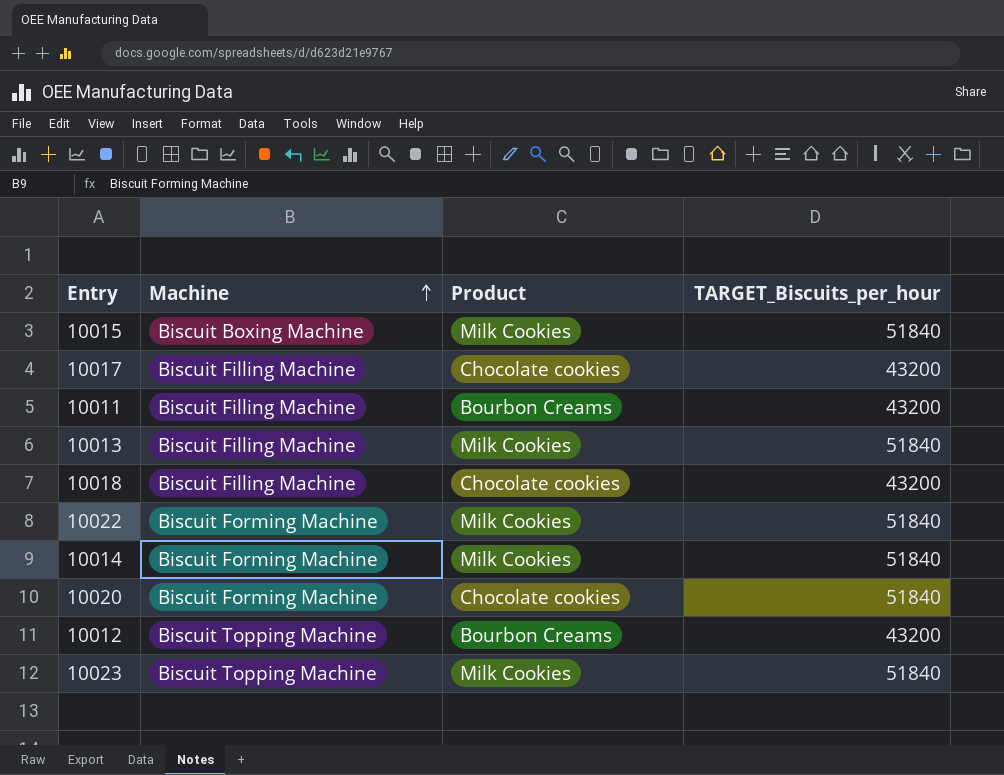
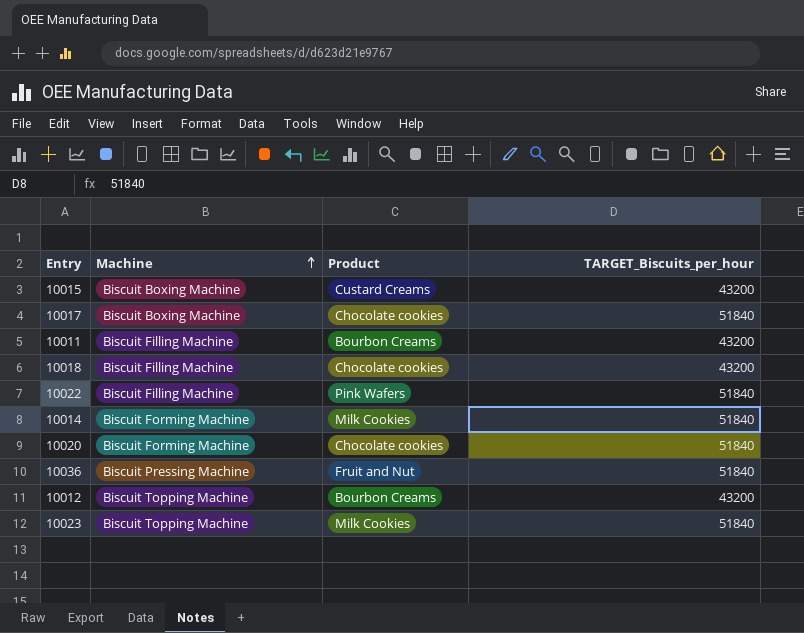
row 10013: Biscuit Filling Machine | Milk Cookies | 51840 -> none
10015 | Product: Milk Cookies -> Custard Creams
10015 | TARGET_Biscuits_per_hour: 51840 -> 43200
10017 | Machine: Biscuit Filling Machine -> Biscuit Boxing Machine
10017 | TARGET_Biscuits_per_hour: 43200 -> 51840
10022 | Machine: Biscuit Forming Machine -> Biscuit Filling Machine
10022 | Product: Milk Cookies -> Pink Wafers
row 10036: none -> Biscuit Pressing Machine | Fruit and Nut | 51840

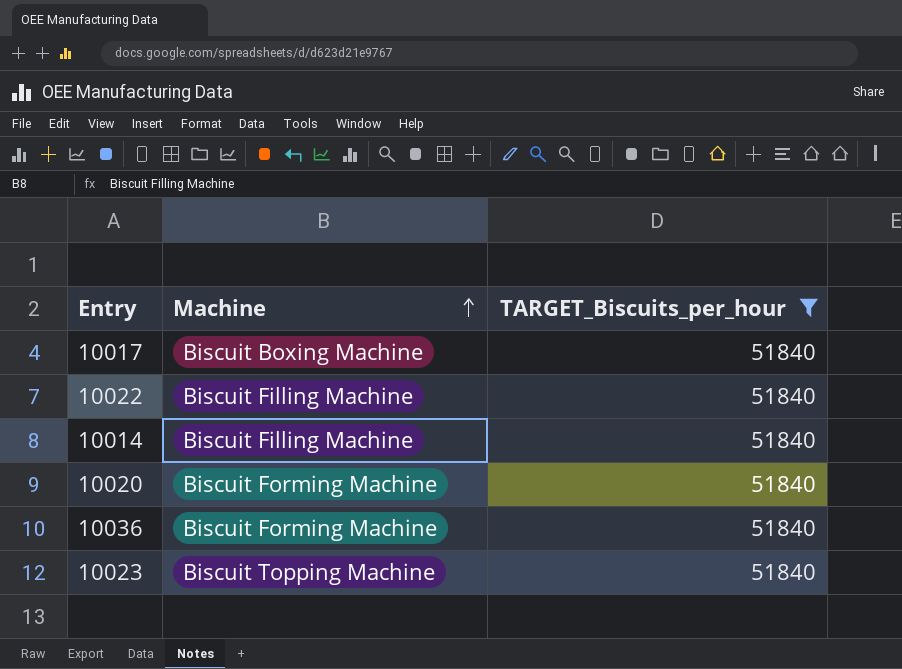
filter: none -> TARGET_Biscuits_per_hour = 51840
column Product | position: 3 -> none
10014 | Machine: Biscuit Forming Machine -> Biscuit Filling Machine
10036 | Machine: Biscuit Pressing Machine -> Biscuit Forming Machine

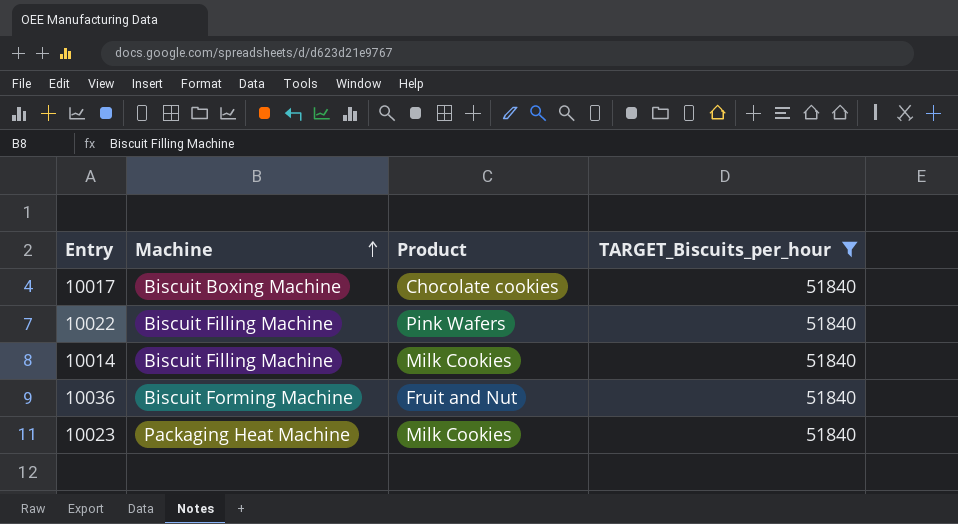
column Product | position: none -> 3
row 10020: Biscuit Forming Machine | 51840 -> none
10023 | Machine: Biscuit Topping Machine -> Packaging Heat Machine

